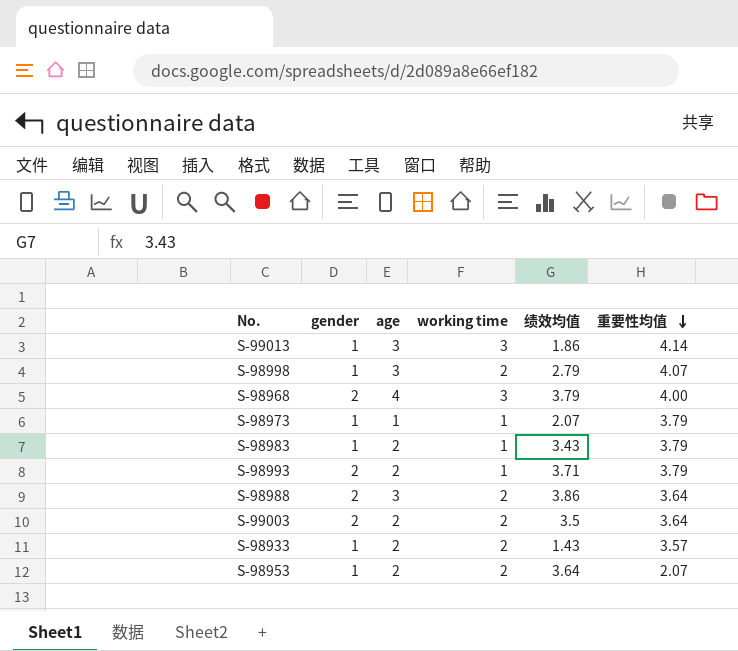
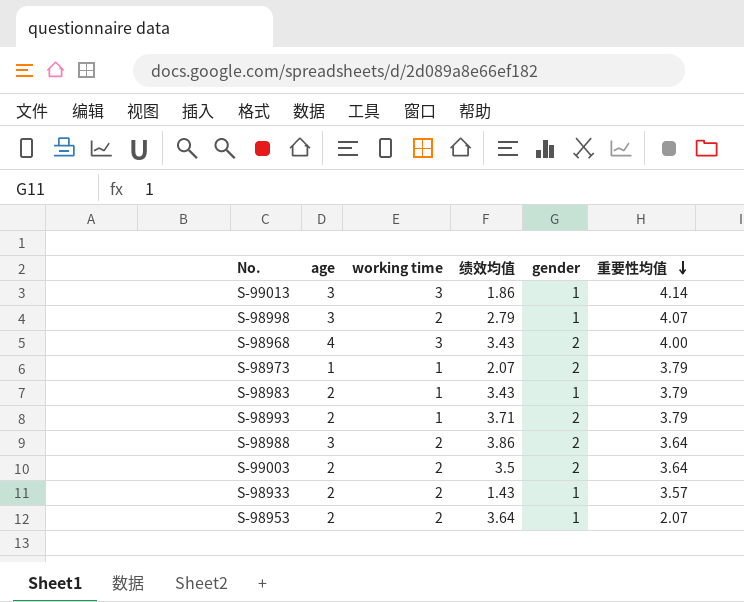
column gender | position: 2 -> 5
S-98968 | 绩效均值: 3.79 -> 3.43
S-98973 | gender: 1 -> 2

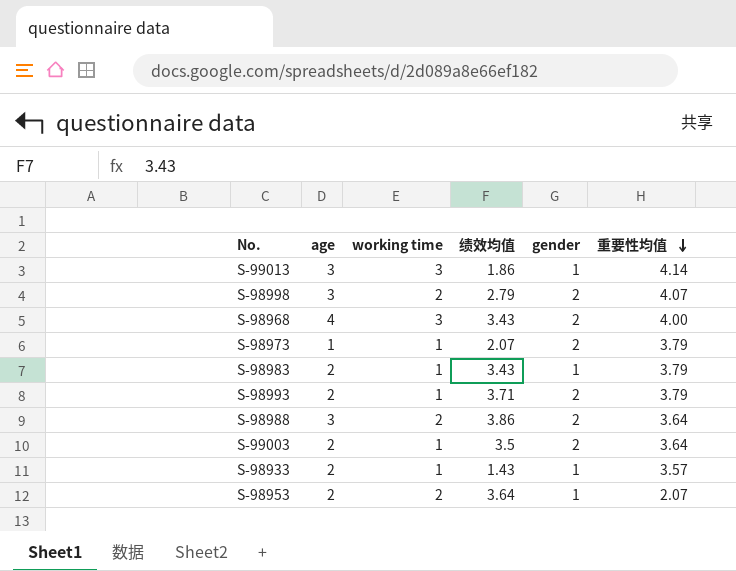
S-98998 | gender: 1 -> 2
S-99003 | working time: 2 -> 1
S-98933 | working time: 2 -> 1

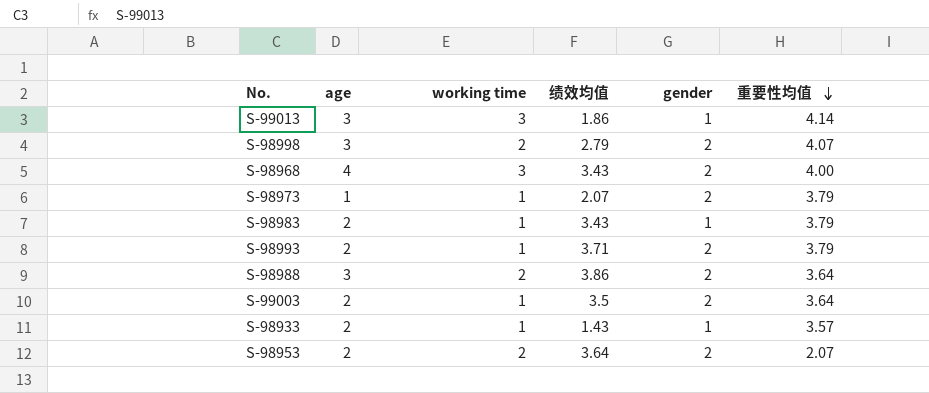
S-98953 | gender: 1 -> 2

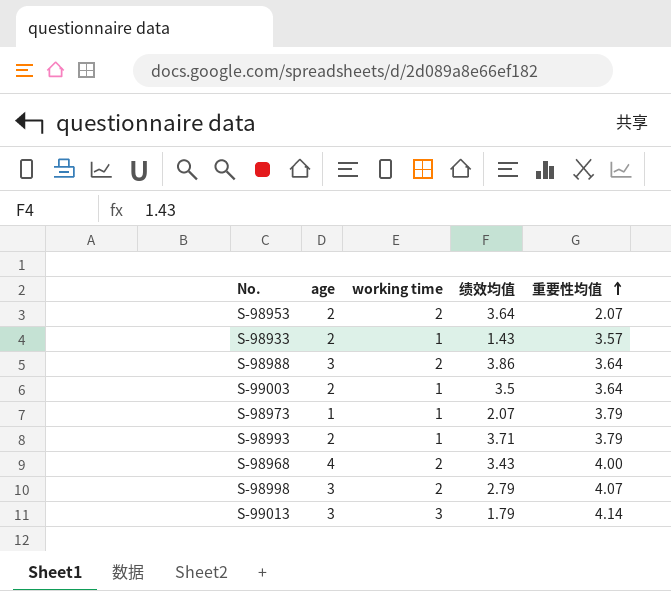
row order: 重要性均值 descending -> 重要性均值 ascending
column gender | position: 5 -> none
row S-98983: 2 | 1 | 3.43 | 1 | 3.79 -> none
S-98968 | working time: 3 -> 2
S-99013 | 绩效均值: 1.86 -> 1.79

